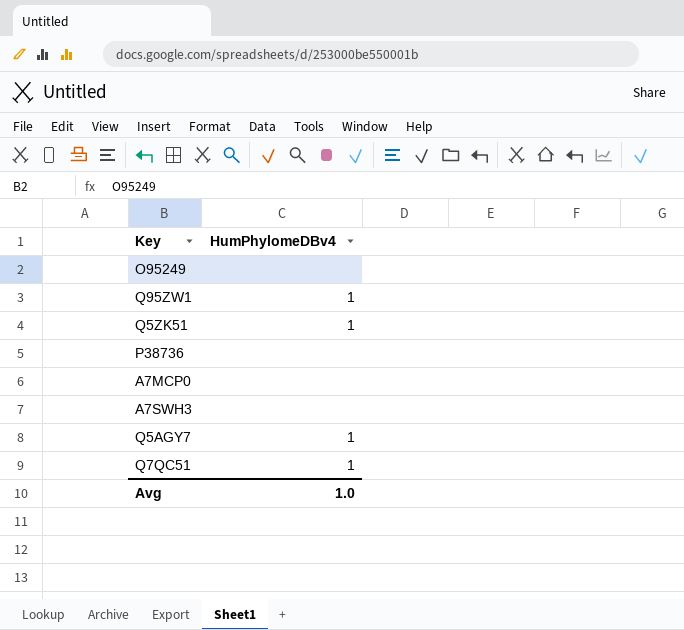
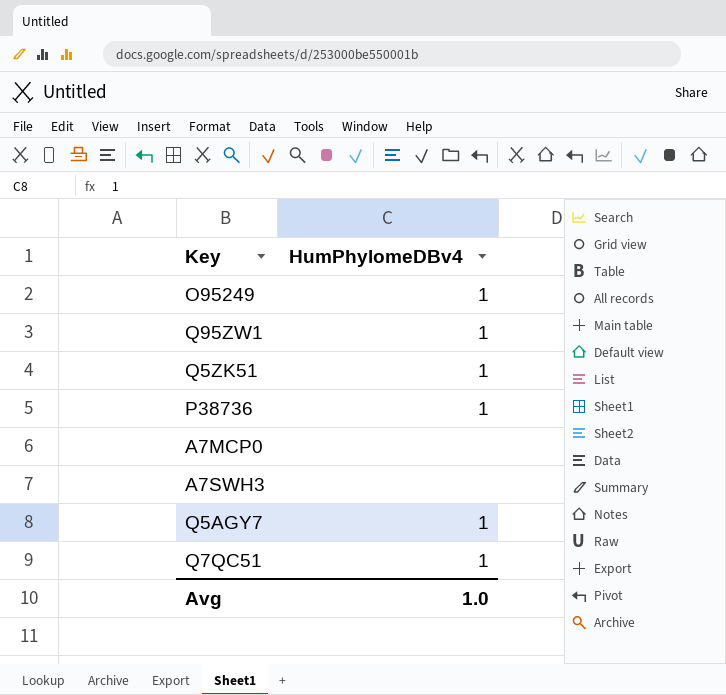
O95249 | HumPhylomeDBv4: none -> 1
P38736 | HumPhylomeDBv4: none -> 1

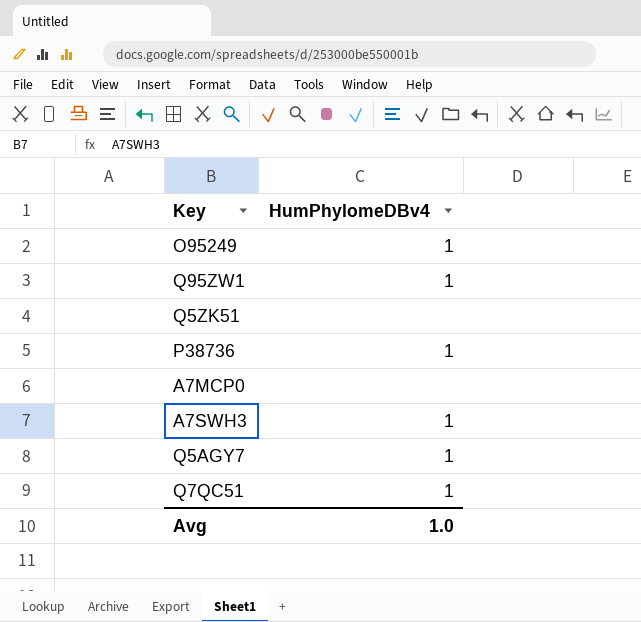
Q5ZK51 | HumPhylomeDBv4: 1 -> none
A7SWH3 | HumPhylomeDBv4: none -> 1

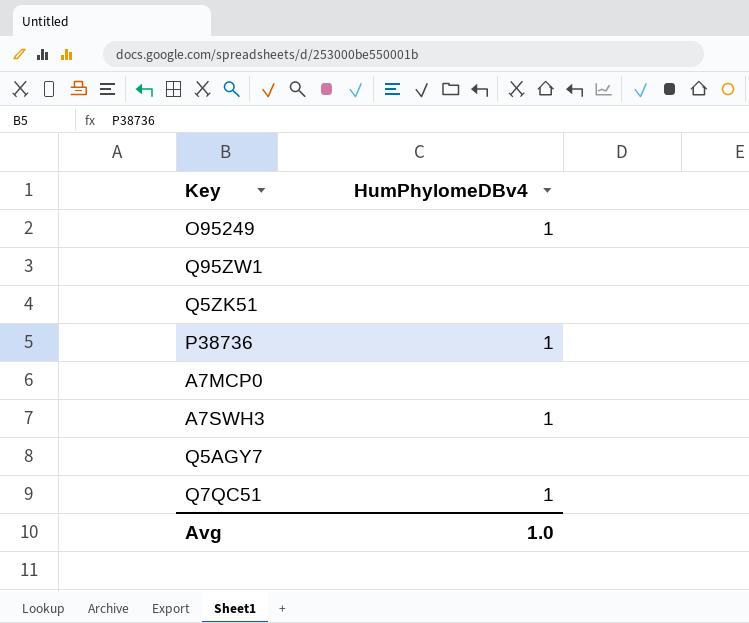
Q95ZW1 | HumPhylomeDBv4: 1 -> none
Q5AGY7 | HumPhylomeDBv4: 1 -> none

